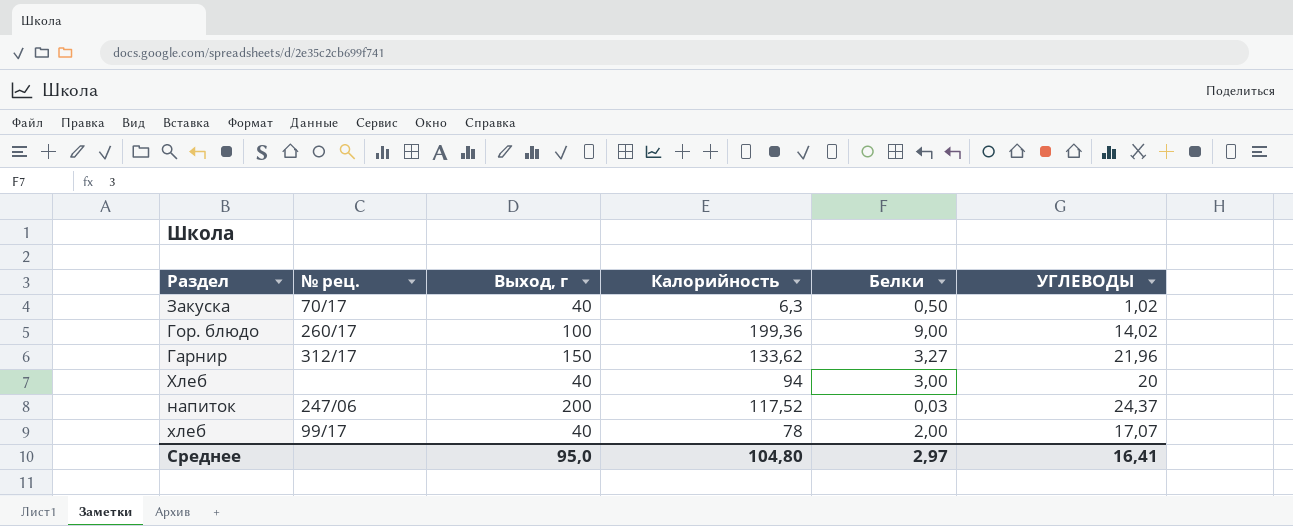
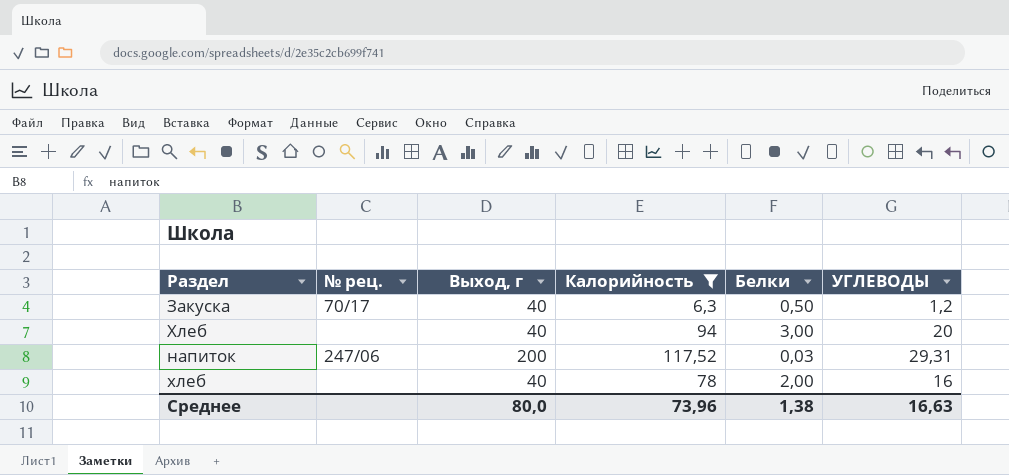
filter: none -> Калорийность <= 117,52
Закуска | УГЛЕВОДЫ: 1,02 -> 1,2
напиток | УГЛЕВОДЫ: 24,37 -> 29,31
хлеб | № рец.: 99/17 -> none
хлеб | УГЛЕВОДЫ: 17,07 -> 16
Среднее | Выход, г: 95,0 -> 80,0
Среднее | Калорийность: 104,80 -> 73,96
Среднее | Белки: 2,97 -> 1,38
Среднее | УГЛЕВОДЫ: 16,41 -> 16,63

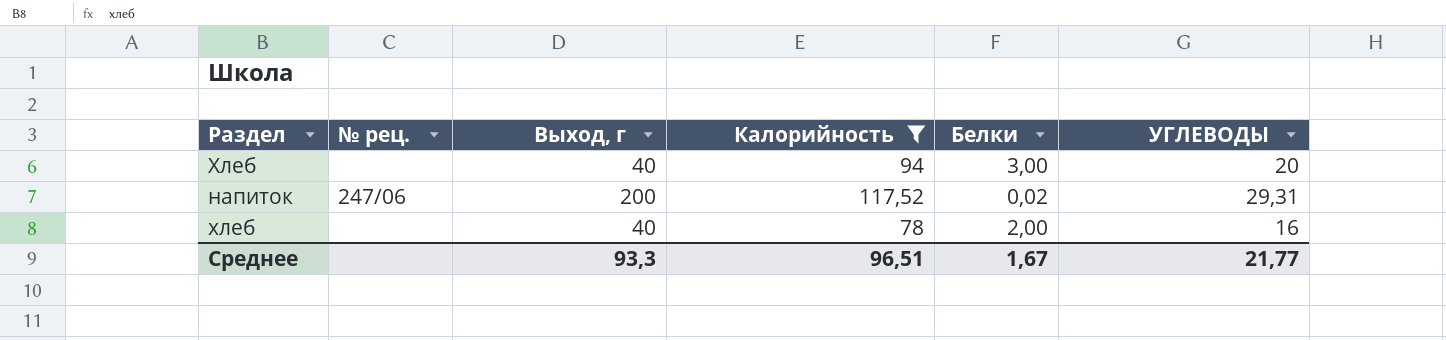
row Закуска: 70/17 | 40 | 6,3 | 0,50 | 1,2 -> none
напиток | Белки: 0,03 -> 0,02
Среднее | Выход, г: 80,0 -> 93,3
Среднее | Калорийность: 73,96 -> 96,51
Среднее | Белки: 1,38 -> 1,67
Среднее | УГЛЕВОДЫ: 16,63 -> 21,77

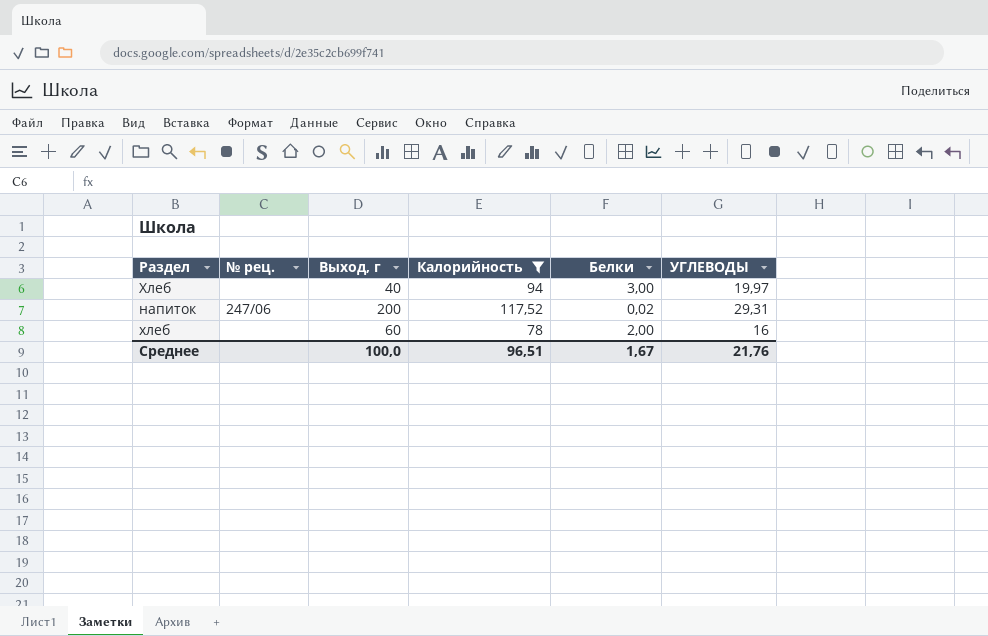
Хлеб | УГЛЕВОДЫ: 20 -> 19,97
хлеб | Выход, г: 40 -> 60
Среднее | Выход, г: 93,3 -> 100,0
Среднее | УГЛЕВОДЫ: 21,77 -> 21,76

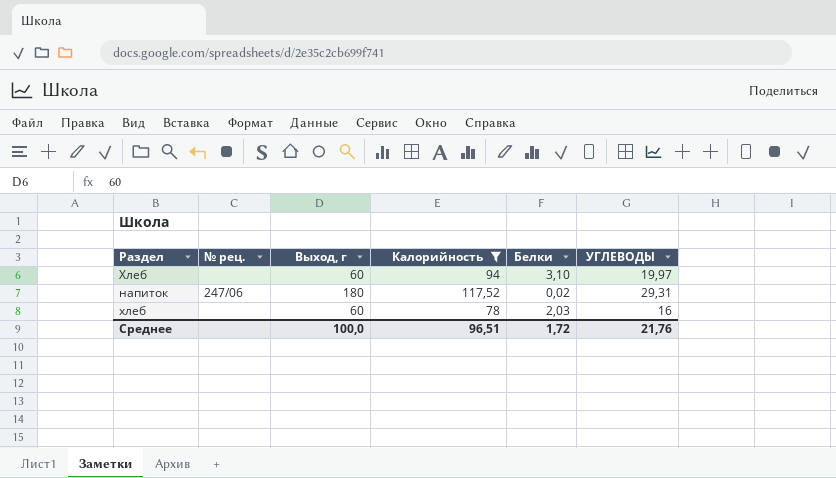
Хлеб | Выход, г: 40 -> 60
Хлеб | Белки: 3,00 -> 3,10
напиток | Выход, г: 200 -> 180
хлеб | Белки: 2,00 -> 2,03
Среднее | Белки: 1,67 -> 1,72

